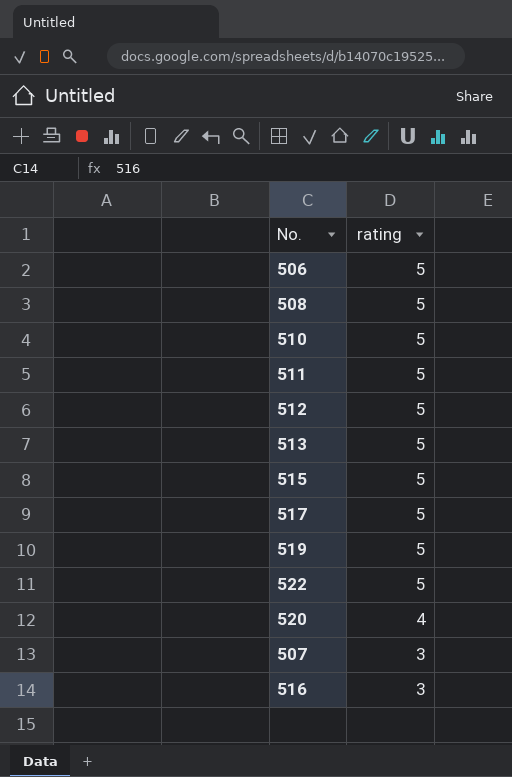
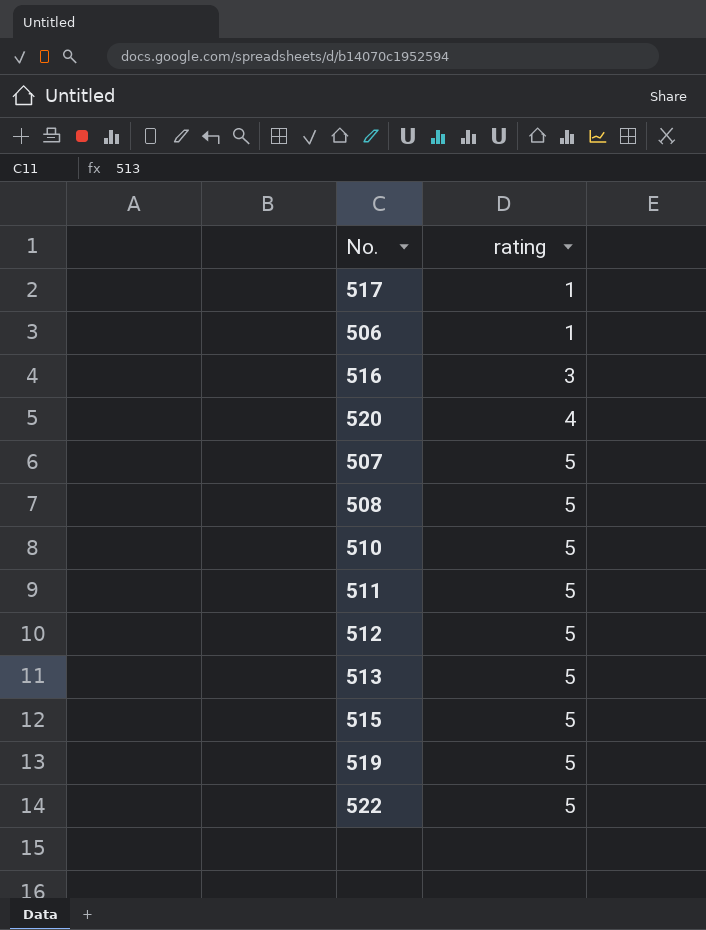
row order: rating descending -> rating ascending
517 | rating: 5 -> 1
506 | rating: 5 -> 1
507 | rating: 3 -> 5

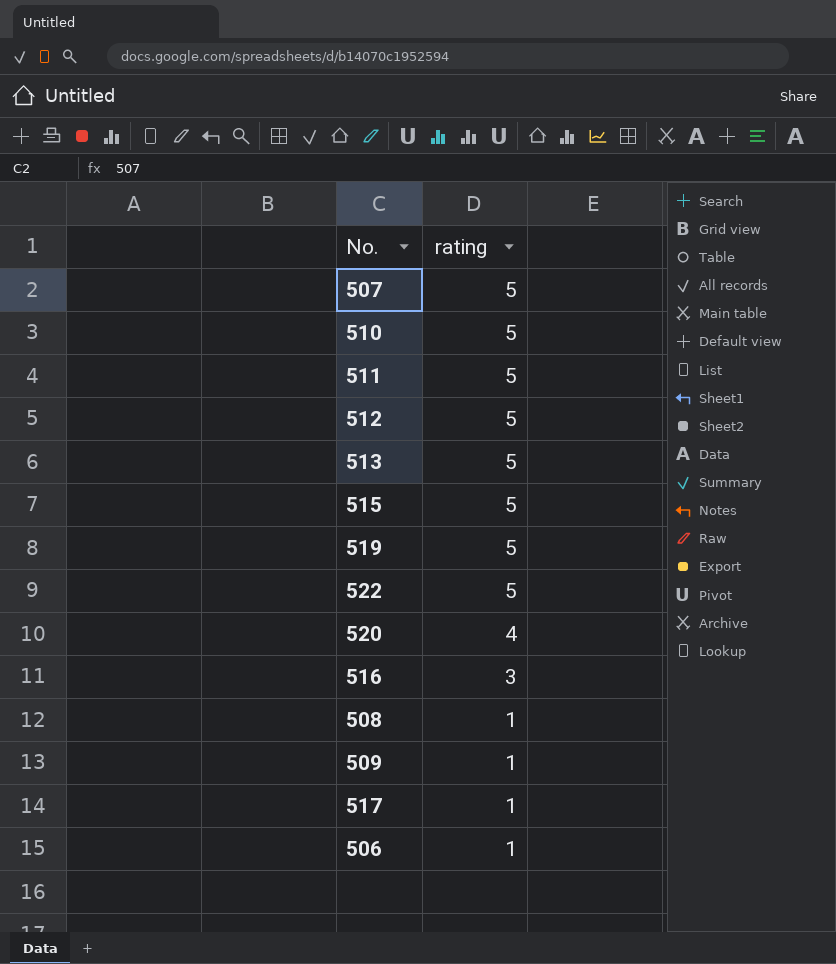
row order: rating ascending -> rating descending
508 | rating: 5 -> 1
row 509: none -> 1

